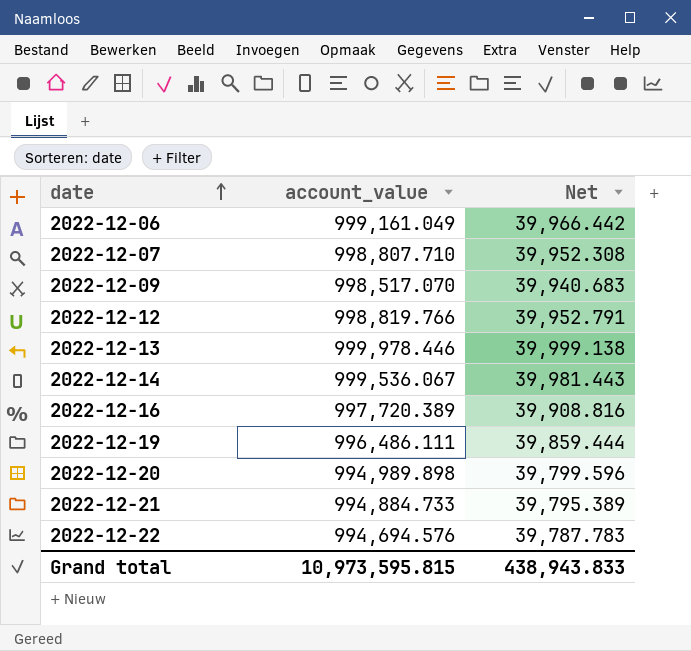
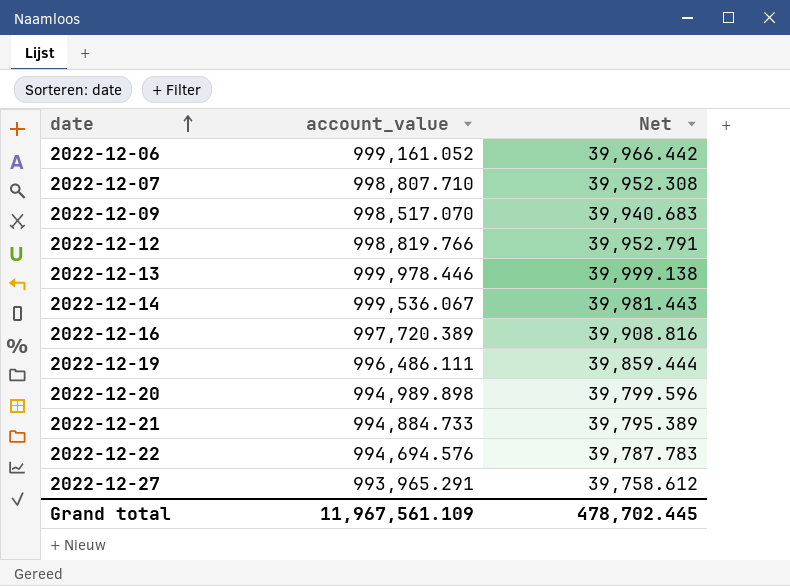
2022-12-06 | account_value: 999,161.049 -> 999,161.052
row 2022-12-27: none -> 993,965.291 | 39,758.612
Grand total | account_value: 10,973,595.815 -> 11,967,561.109
Grand total | Net: 438,943.833 -> 478,702.445

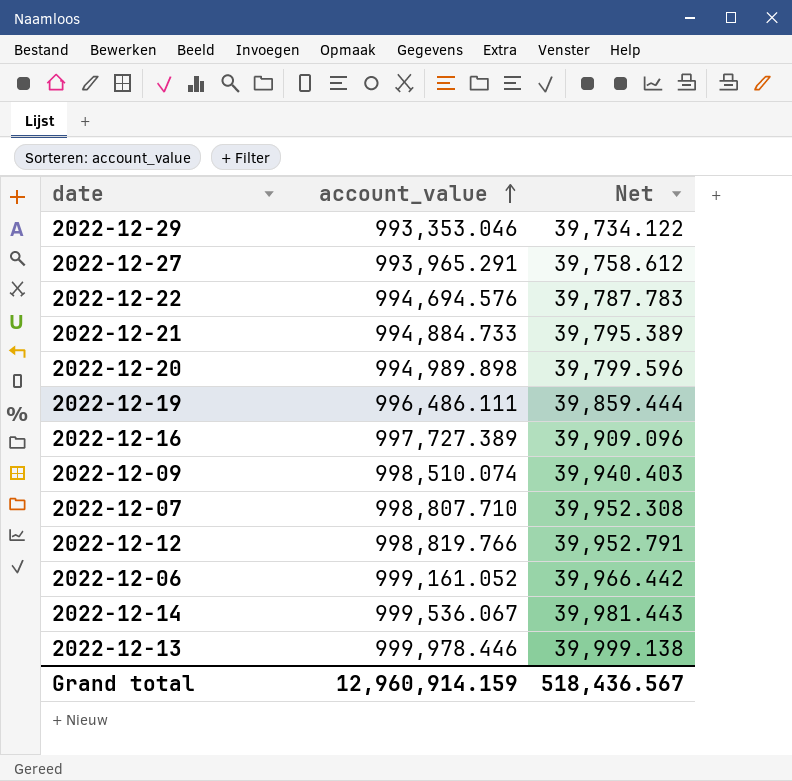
row order: date ascending -> account_value ascending
row 2022-12-29: none -> 993,353.046 | 39,734.122
2022-12-16 | account_value: 997,720.389 -> 997,727.389
2022-12-16 | Net: 39,908.816 -> 39,909.096
2022-12-09 | account_value: 998,517.070 -> 998,510.074
2022-12-09 | Net: 39,940.683 -> 39,940.403
Grand total | account_value: 11,967,561.109 -> 12,960,914.159
Grand total | Net: 478,702.445 -> 518,436.567

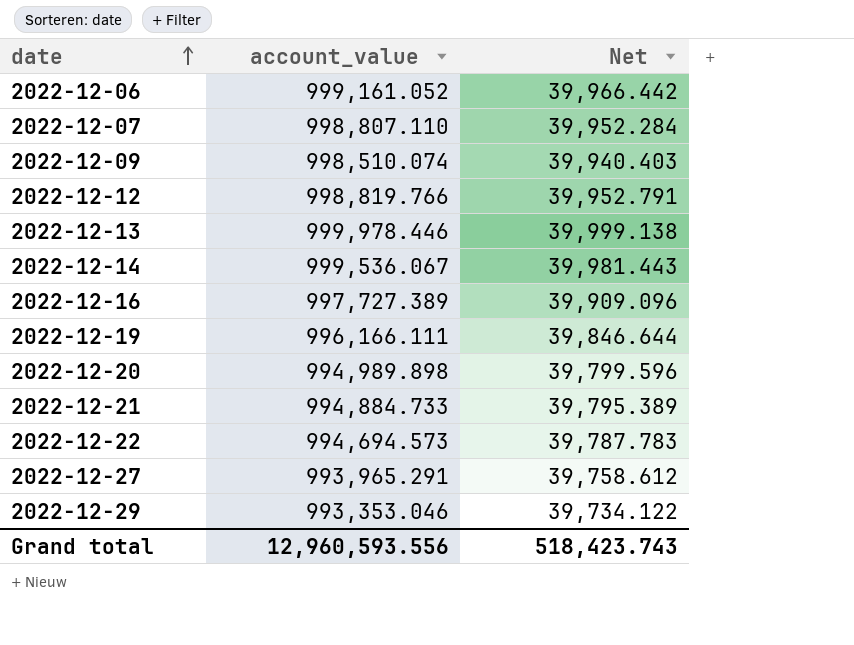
row order: account_value ascending -> date ascending
2022-12-07 | account_value: 998,807.710 -> 998,807.110
2022-12-07 | Net: 39,952.308 -> 39,952.284
2022-12-19 | account_value: 996,486.111 -> 996,166.111
2022-12-19 | Net: 39,859.444 -> 39,846.644
2022-12-22 | account_value: 994,694.576 -> 994,694.573
Grand total | account_value: 12,960,914.159 -> 12,960,593.556
Grand total | Net: 518,436.567 -> 518,423.743

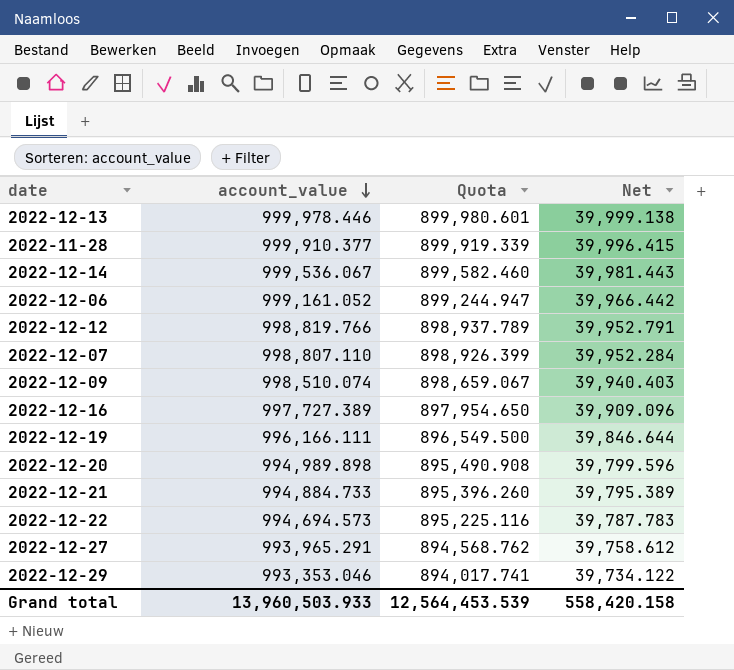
row order: date ascending -> account_value descending
column Quota | formula: none -> [account_value] * 0.9
row 2022-11-28: none -> 999,910.377 | 899,919.339 | 39,996.415
Grand total | account_value: 12,960,593.556 -> 13,960,503.933
Grand total | Net: 518,423.743 -> 558,420.158

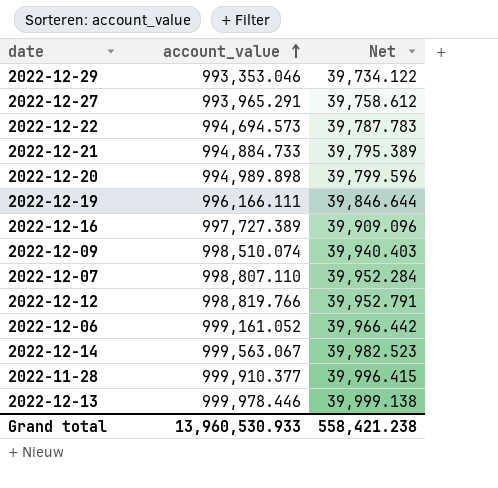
row order: account_value descending -> account_value ascending
column Quota | formula: [account_value] * 0.9 -> none
2022-12-14 | account_value: 999,536.067 -> 999,563.067
2022-12-14 | Net: 39,981.443 -> 39,982.523
Grand total | account_value: 13,960,503.933 -> 13,960,530.933
Grand total | Net: 558,420.158 -> 558,421.238

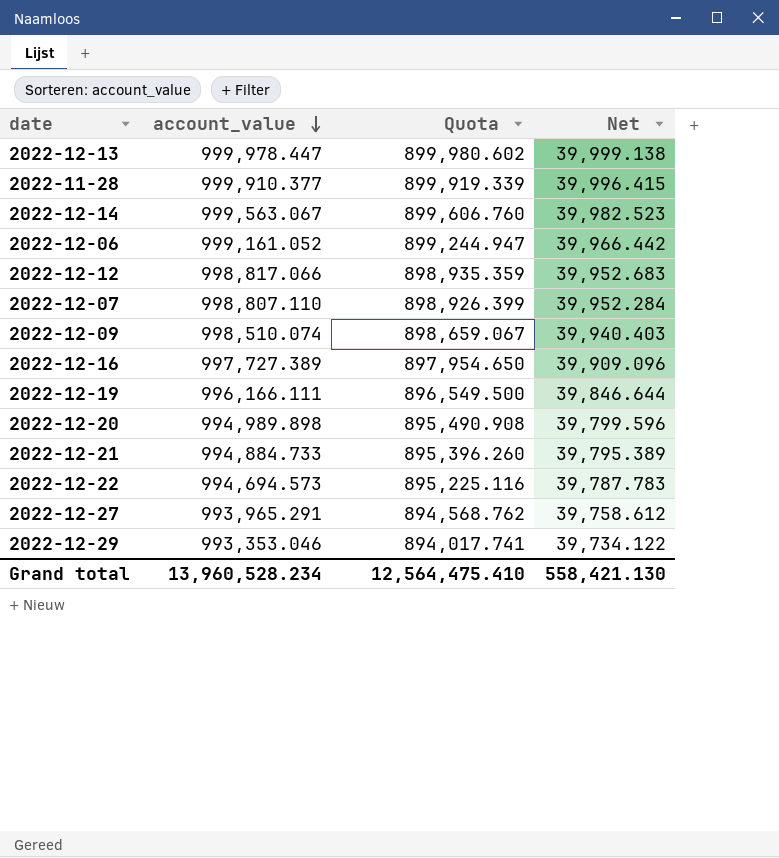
row order: account_value ascending -> account_value descending
column Quota | formula: none -> [account_value] * 0.9
2022-12-13 | account_value: 999,978.446 -> 999,978.447
2022-12-12 | account_value: 998,819.766 -> 998,817.066
2022-12-12 | Net: 39,952.791 -> 39,952.683
Grand total | account_value: 13,960,530.933 -> 13,960,528.234
Grand total | Net: 558,421.238 -> 558,421.130

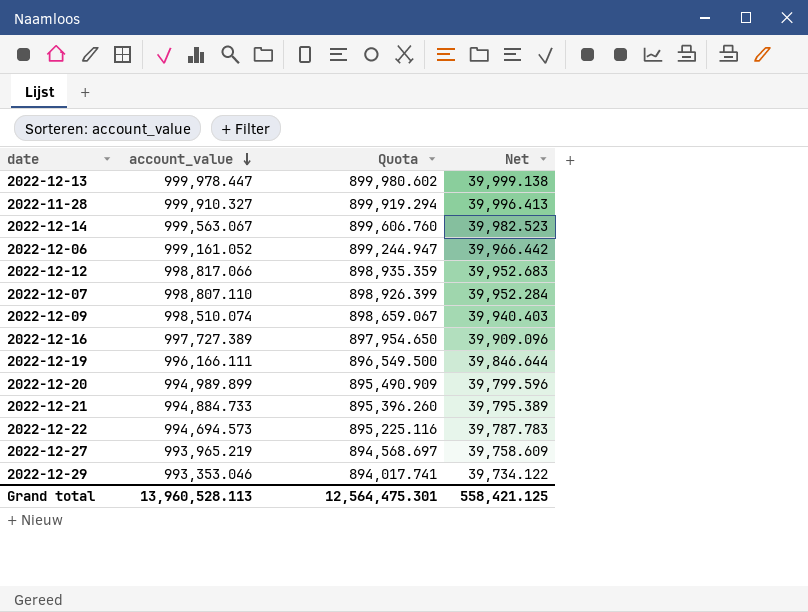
2022-11-28 | account_value: 999,910.377 -> 999,910.327
2022-11-28 | Quota: 899,919.339 -> 899,919.294
2022-11-28 | Net: 39,996.415 -> 39,996.413
2022-12-20 | account_value: 994,989.898 -> 994,989.899
2022-12-20 | Quota: 895,490.908 -> 895,490.909
2022-12-27 | account_value: 993,965.291 -> 993,965.219
2022-12-27 | Quota: 894,568.762 -> 894,568.697
2022-12-27 | Net: 39,758.612 -> 39,758.609
Grand total | account_value: 13,960,528.234 -> 13,960,528.113
Grand total | Quota: 12,564,475.410 -> 12,564,475.301
Grand total | Net: 558,421.130 -> 558,421.125

